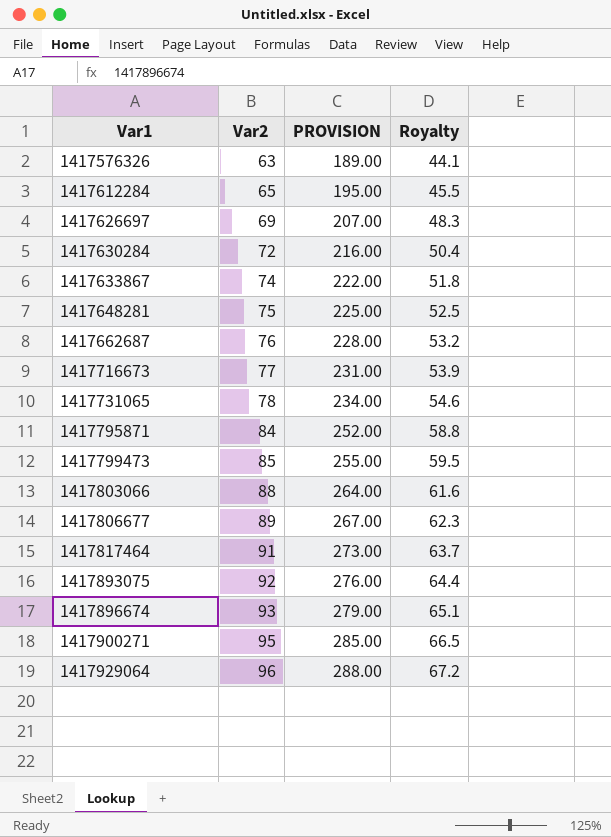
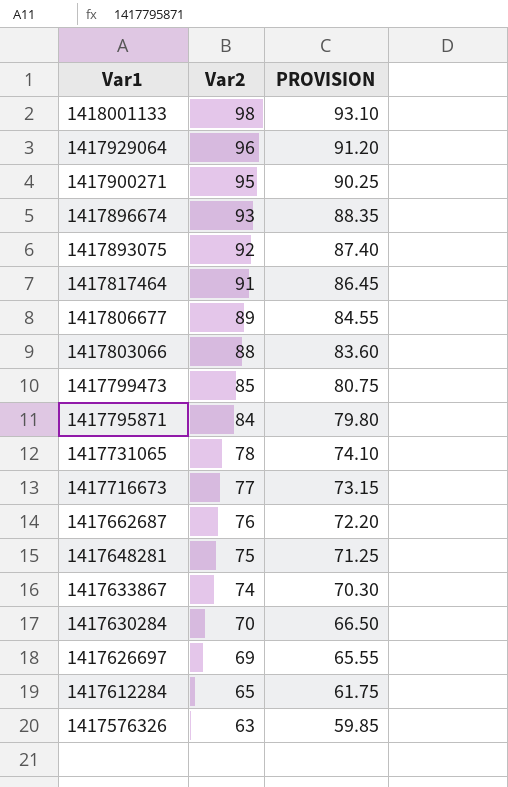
row order: Var1 ascending -> Var1 descending
column Royalty | formula: [Var2] * 0.7 -> none
column PROVISION | formula: [Var2] * 3 -> [Var2] * 0.95
row 1418001133: none -> 98 | 93.10
1417630284 | Var2: 72 -> 70

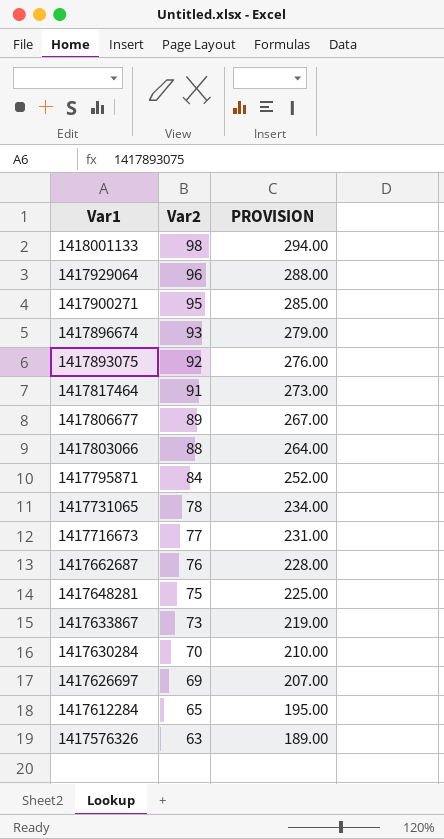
column PROVISION | formula: [Var2] * 0.95 -> [Var2] * 3
row 1417799473: 85 | 80.75 -> none
1417633867 | Var2: 74 -> 73

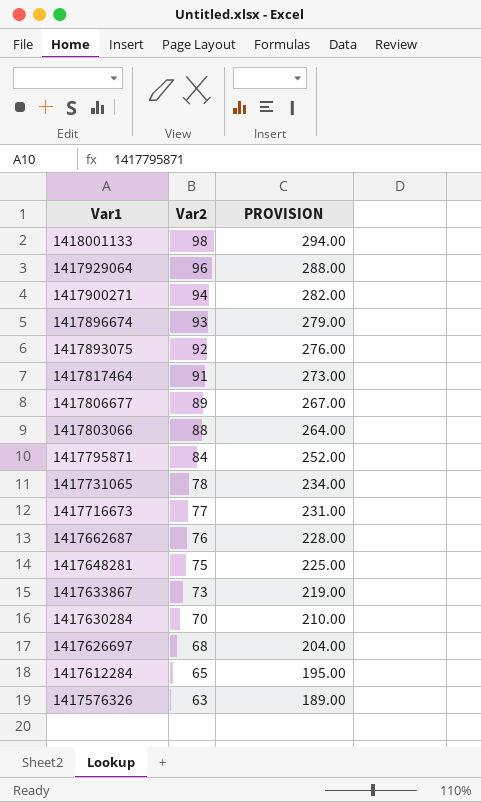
1417900271 | Var2: 95 -> 94
1417900271 | PROVISION: 285.00 -> 282.00
1417626697 | Var2: 69 -> 68
1417626697 | PROVISION: 207.00 -> 204.00

